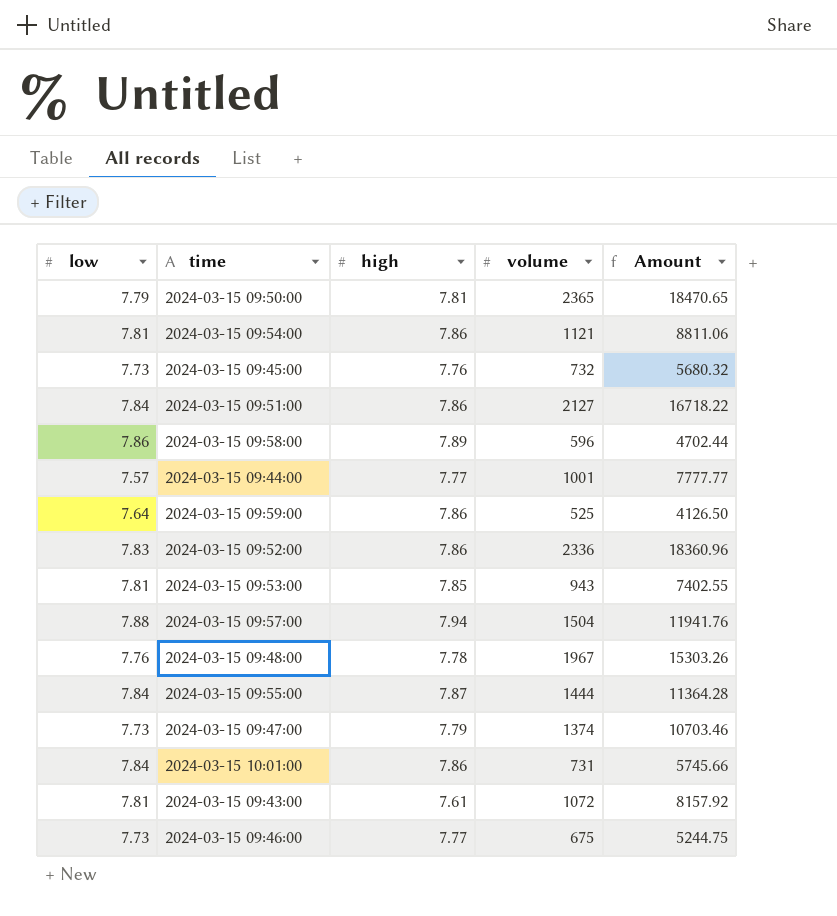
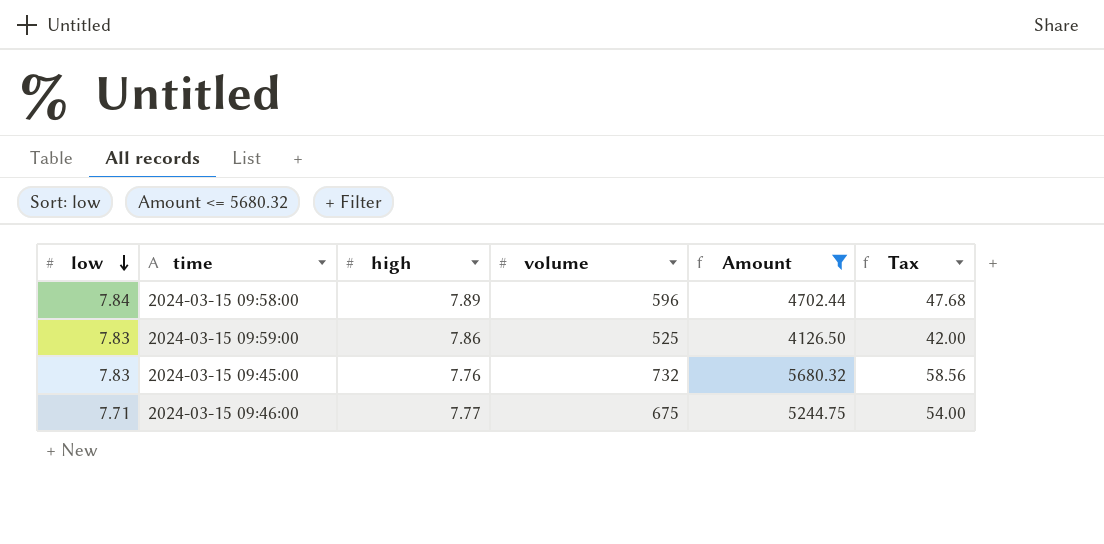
filter: none -> Amount <= 5680.32
row order: none -> low descending
column Tax | formula: none -> [volume] * 0.08
2024-03-15 09:58:00 | low: 7.86 -> 7.84
2024-03-15 09:59:00 | low: 7.64 -> 7.83
2024-03-15 09:45:00 | low: 7.73 -> 7.83
2024-03-15 09:46:00 | low: 7.73 -> 7.71

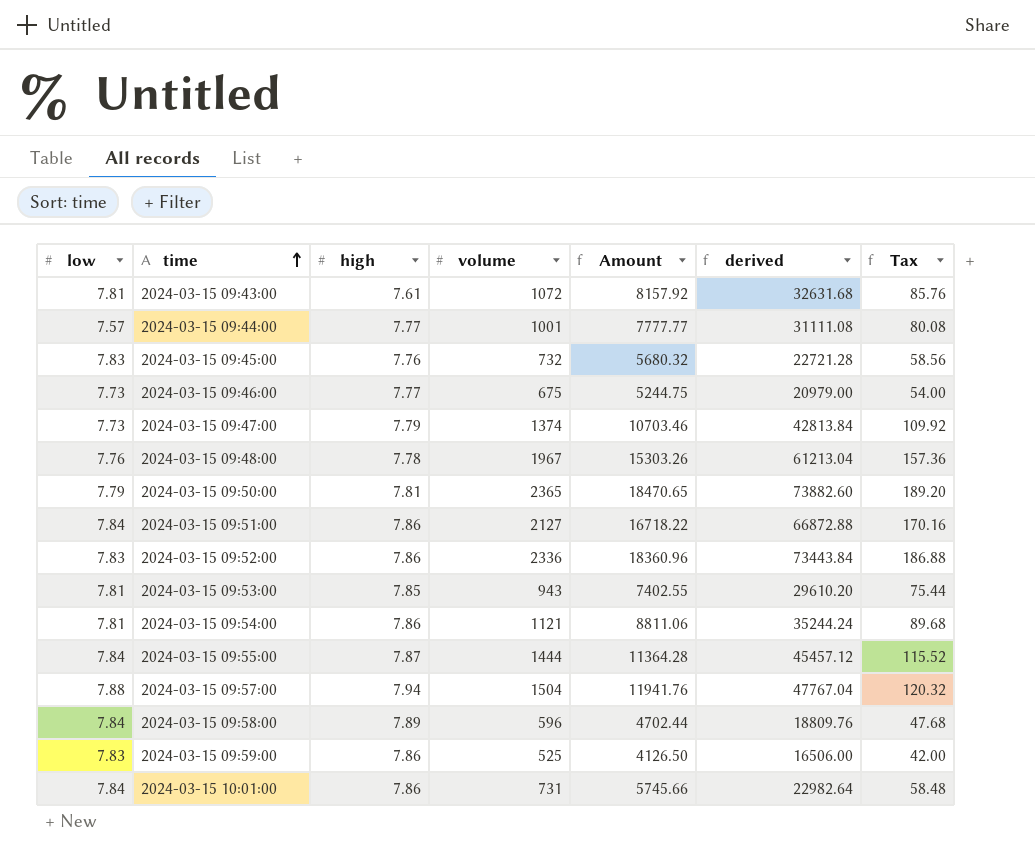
filter: Amount <= 5680.32 -> none
row order: low descending -> time ascending
column derived | formula: none -> [Amount] * 4
2024-03-15 09:46:00 | low: 7.71 -> 7.73

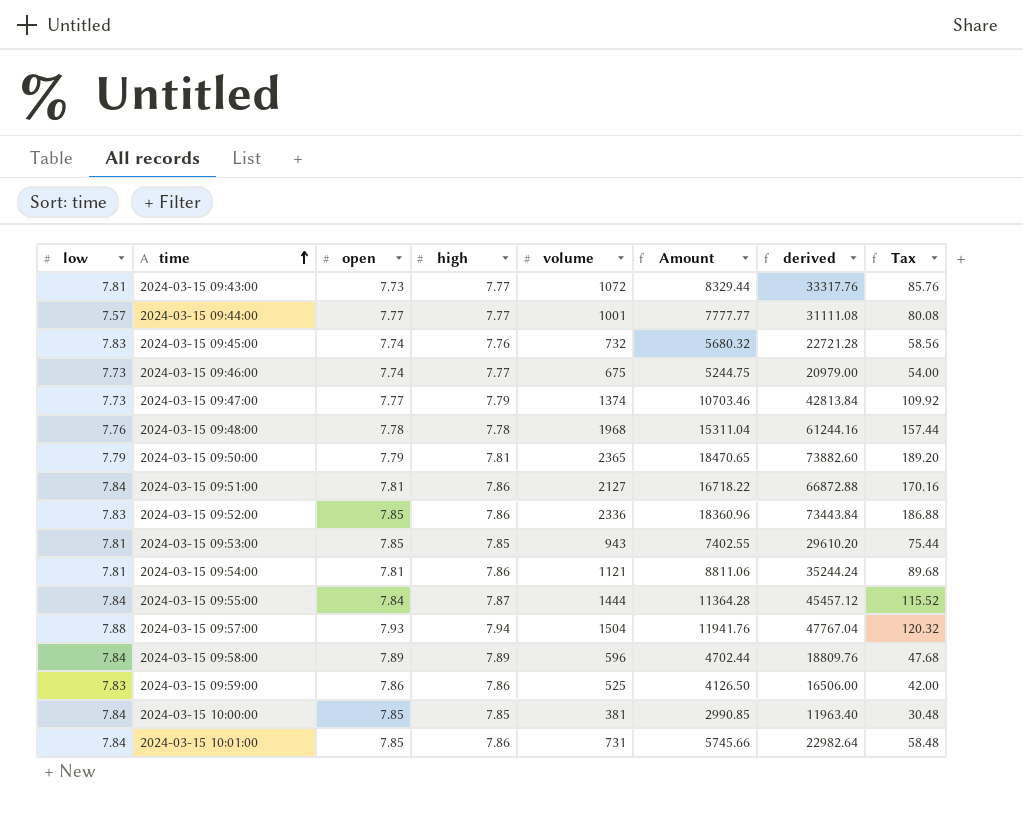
column open | position: none -> 3
2024-03-15 09:43:00 | high: 7.61 -> 7.77
2024-03-15 09:43:00 | Amount: 8157.92 -> 8329.44
2024-03-15 09:43:00 | derived: 32631.68 -> 33317.76
2024-03-15 09:48:00 | volume: 1967 -> 1968
2024-03-15 09:48:00 | Amount: 15303.26 -> 15311.04
2024-03-15 09:48:00 | derived: 61213.04 -> 61244.16
2024-03-15 09:48:00 | Tax: 157.36 -> 157.44
row 2024-03-15 10:00:00: none -> 7.84 | 7.85 | 7.85 | 381 | 2990.85 | 11963.40 | 30.48

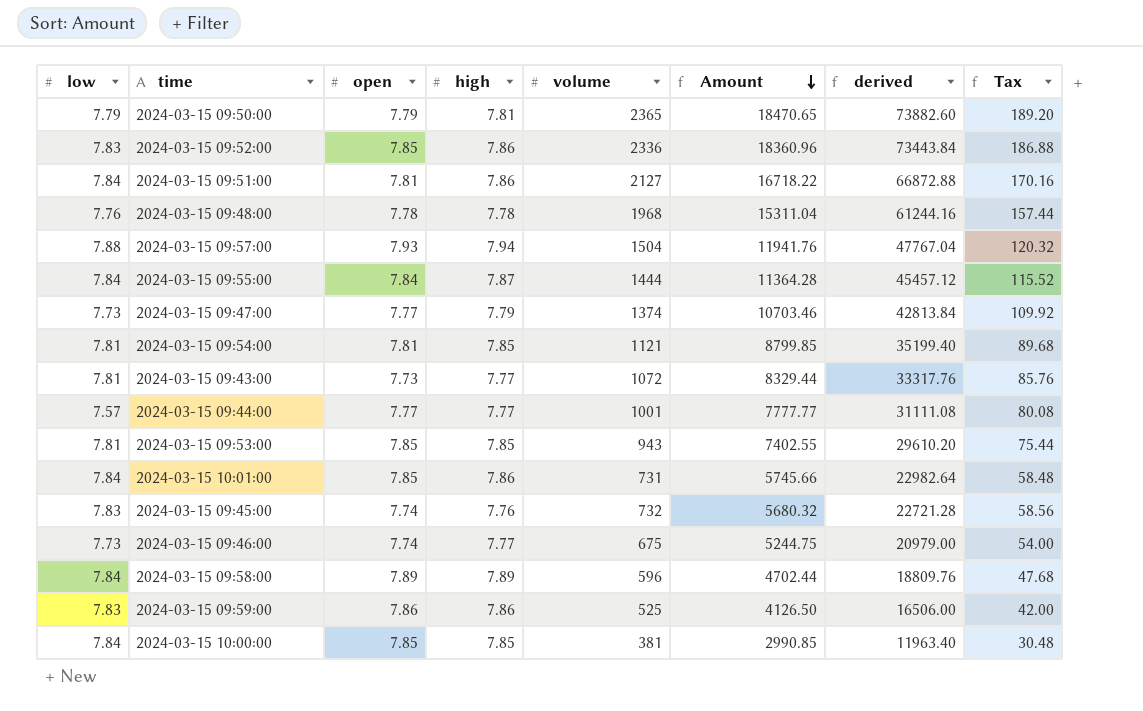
row order: time ascending -> Amount descending
2024-03-15 09:54:00 | high: 7.86 -> 7.85
2024-03-15 09:54:00 | Amount: 8811.06 -> 8799.85
2024-03-15 09:54:00 | derived: 35244.24 -> 35199.40

